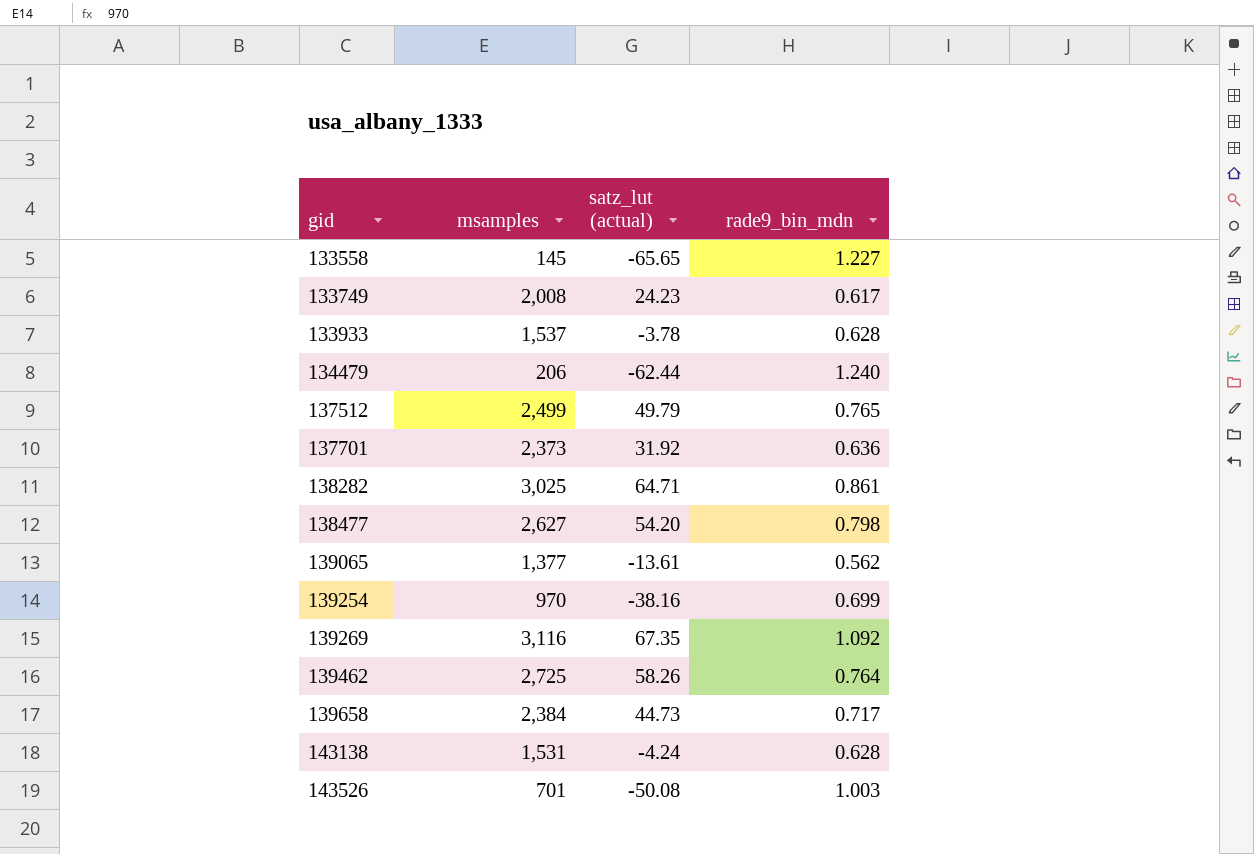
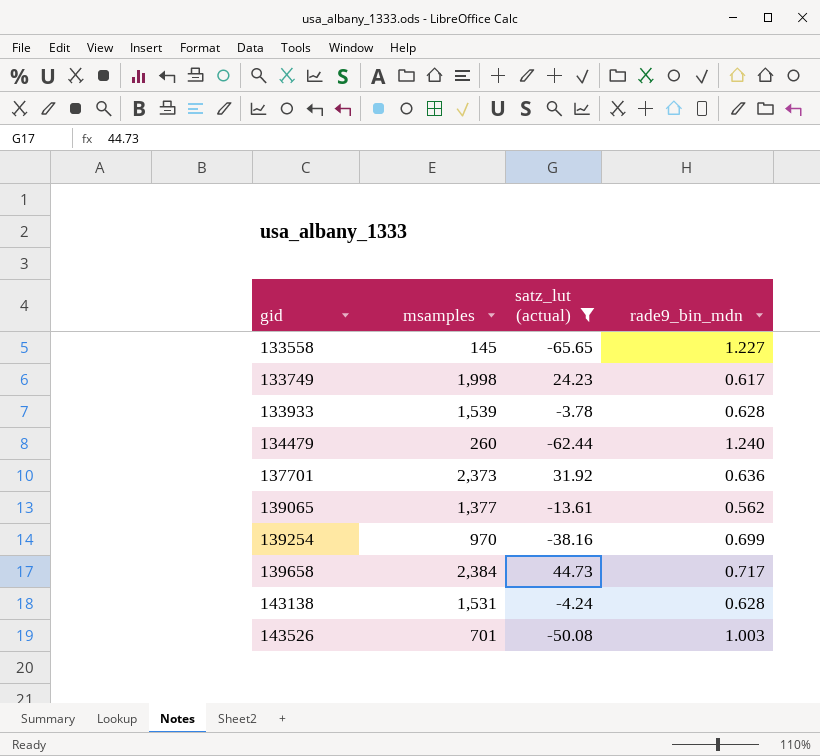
filter: none -> satz_lut (actual) <= 44.73
133749 | msamples: 2,008 -> 1,998
133933 | msamples: 1,537 -> 1,539
134479 | msamples: 206 -> 260

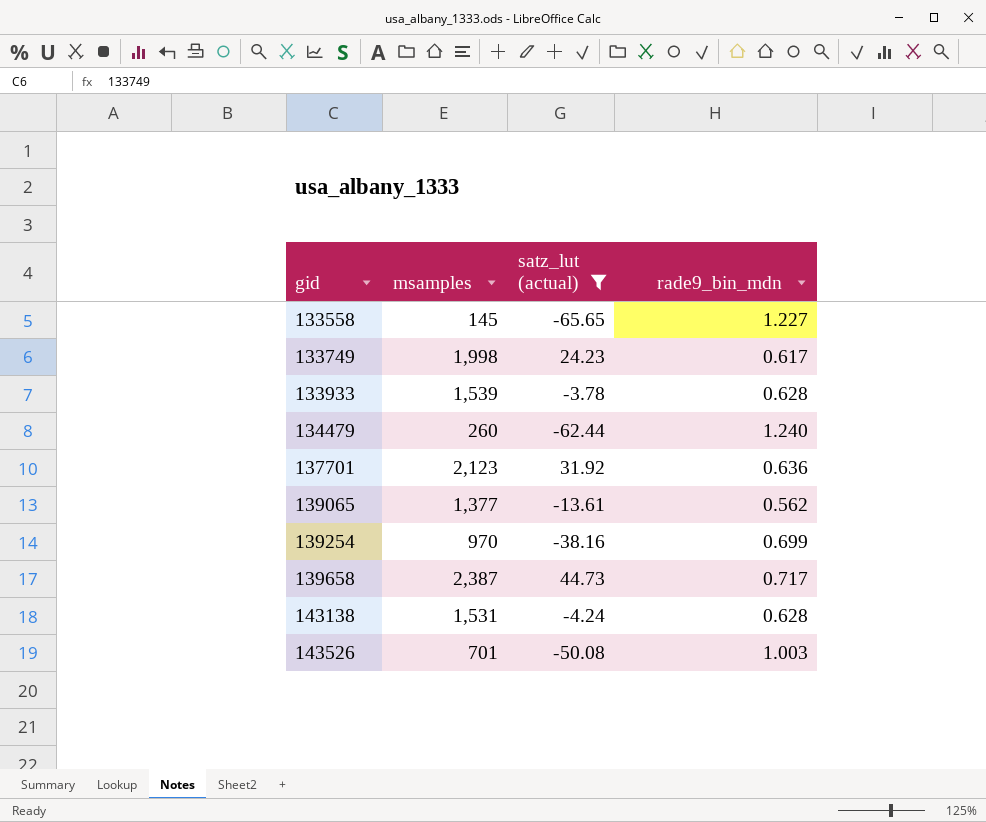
137701 | msamples: 2,373 -> 2,123
139658 | msamples: 2,384 -> 2,387

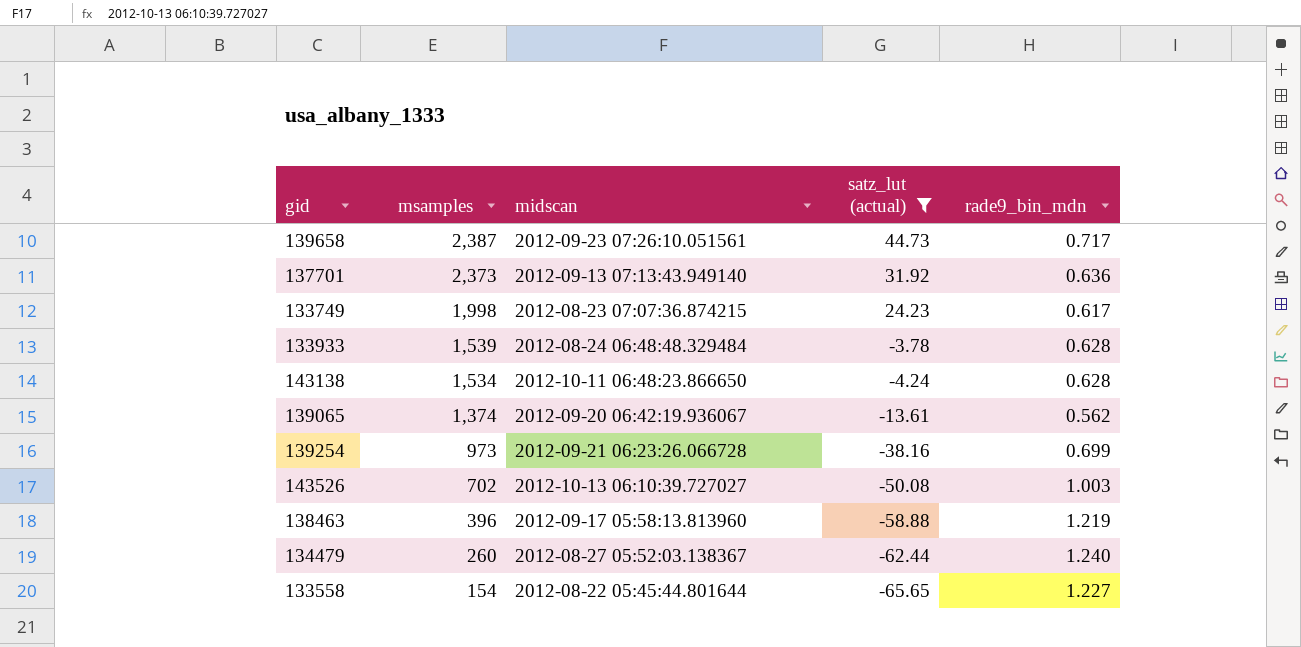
row order: gid ascending -> msamples descending
column midscan | position: none -> 3
137701 | msamples: 2,123 -> 2,373
143138 | msamples: 1,531 -> 1,534
139065 | msamples: 1,377 -> 1,374
139254 | msamples: 970 -> 973
143526 | msamples: 701 -> 702
row 138463: none -> 396 | 2012-09-17 05:58:13.813960 | -58.88 | 1.219
133558 | msamples: 145 -> 154

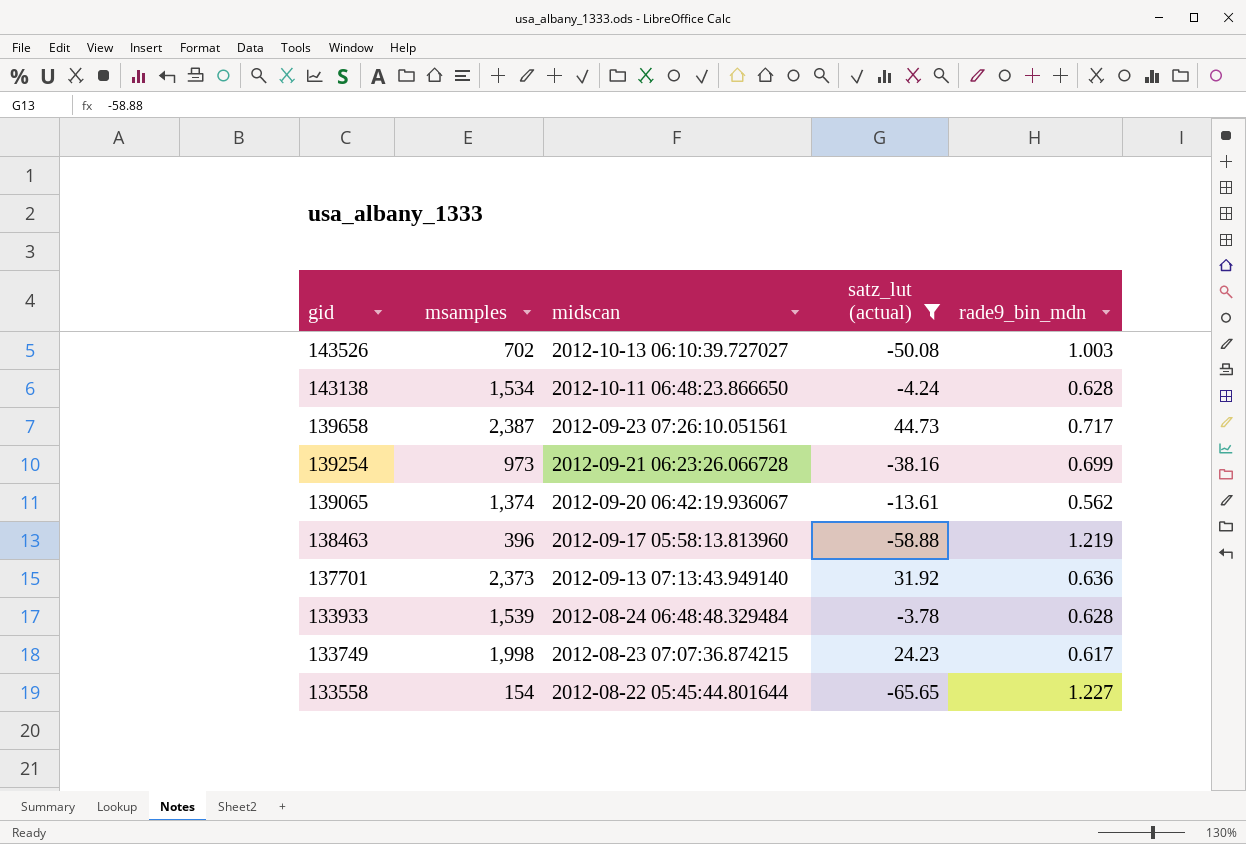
row order: msamples descending -> gid descending
row 134479: 260 | 2012-08-27 05:52:03.138367 | -62.44 | 1.240 -> none

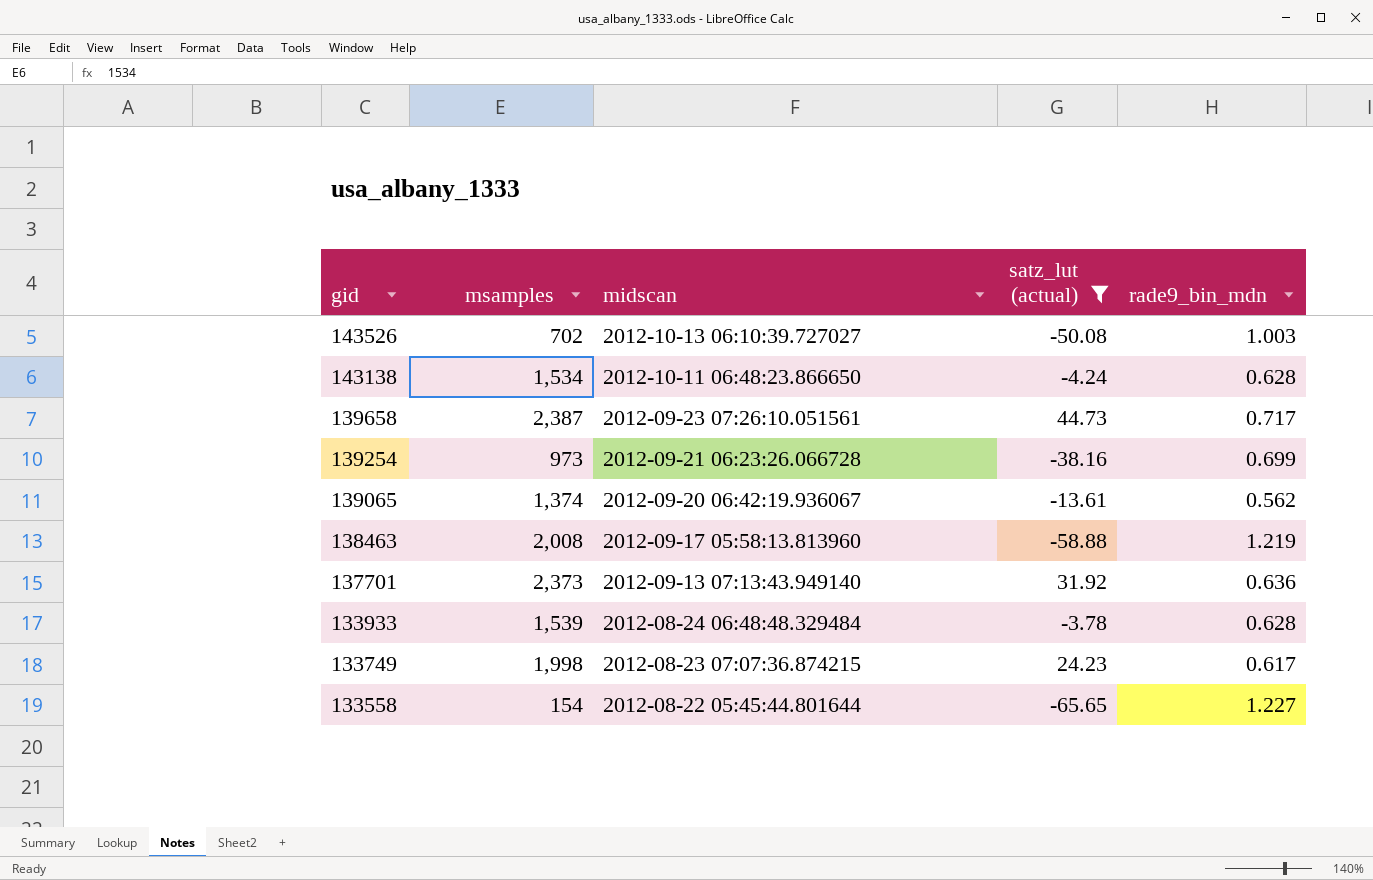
138463 | msamples: 396 -> 2,008

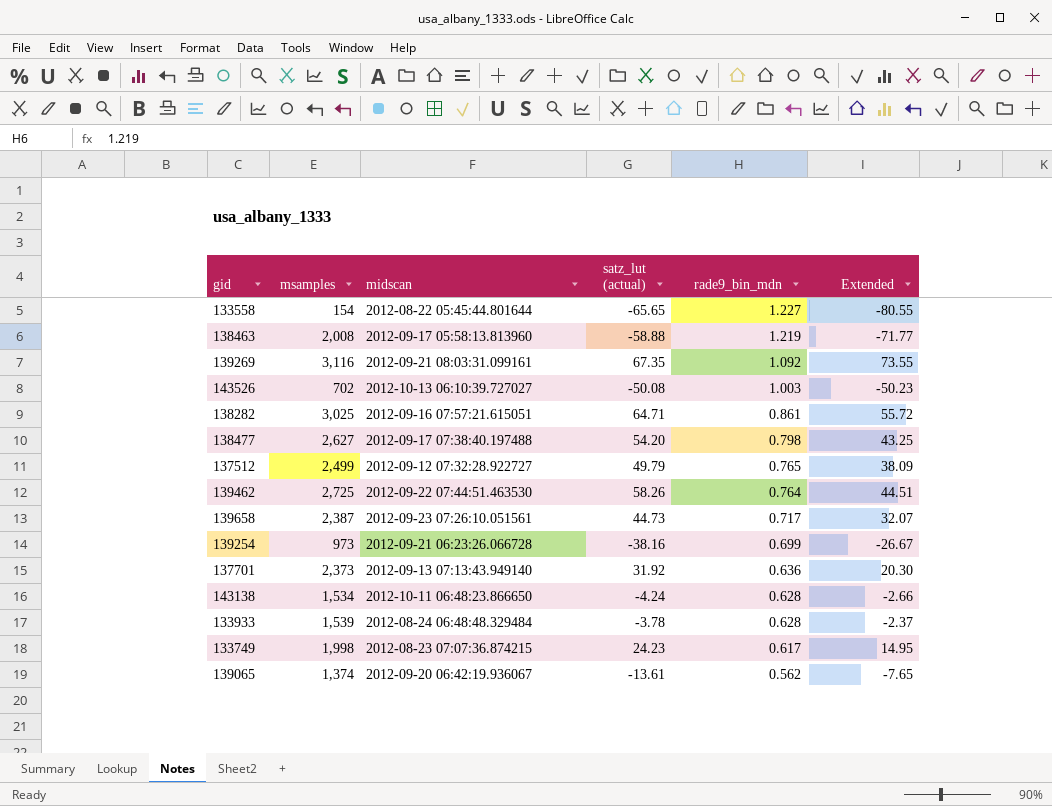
filter: satz_lut (actual) <= 44.73 -> none
row order: gid descending -> rade9_bin_mdn descending
column Extended | formula: none -> [satz_lut (actual)] * [rade9_bin_mdn]

